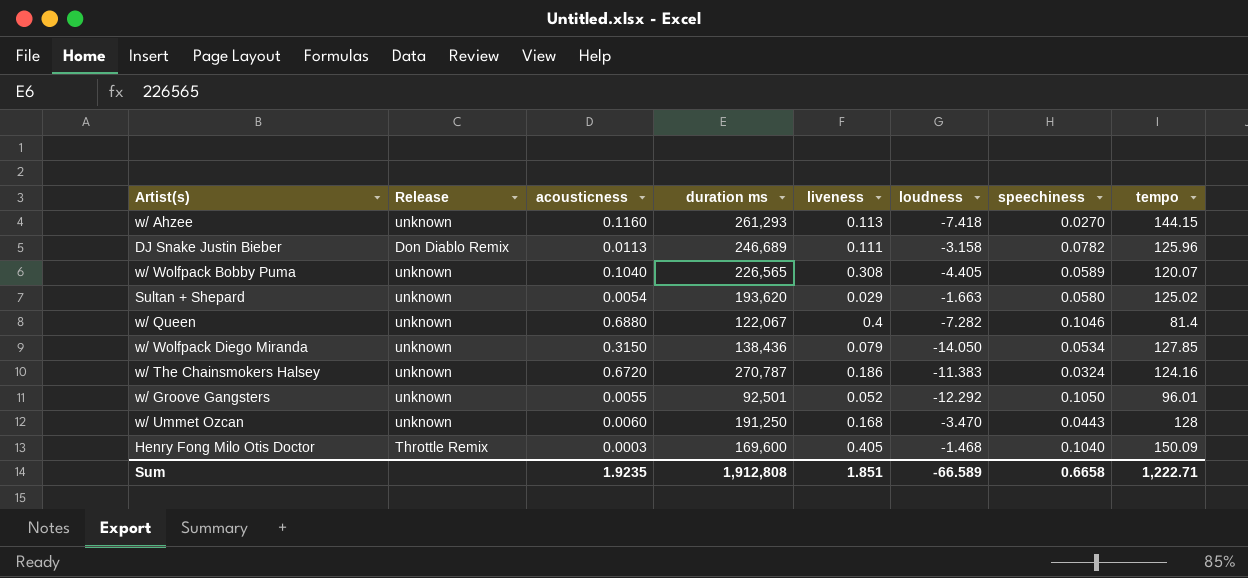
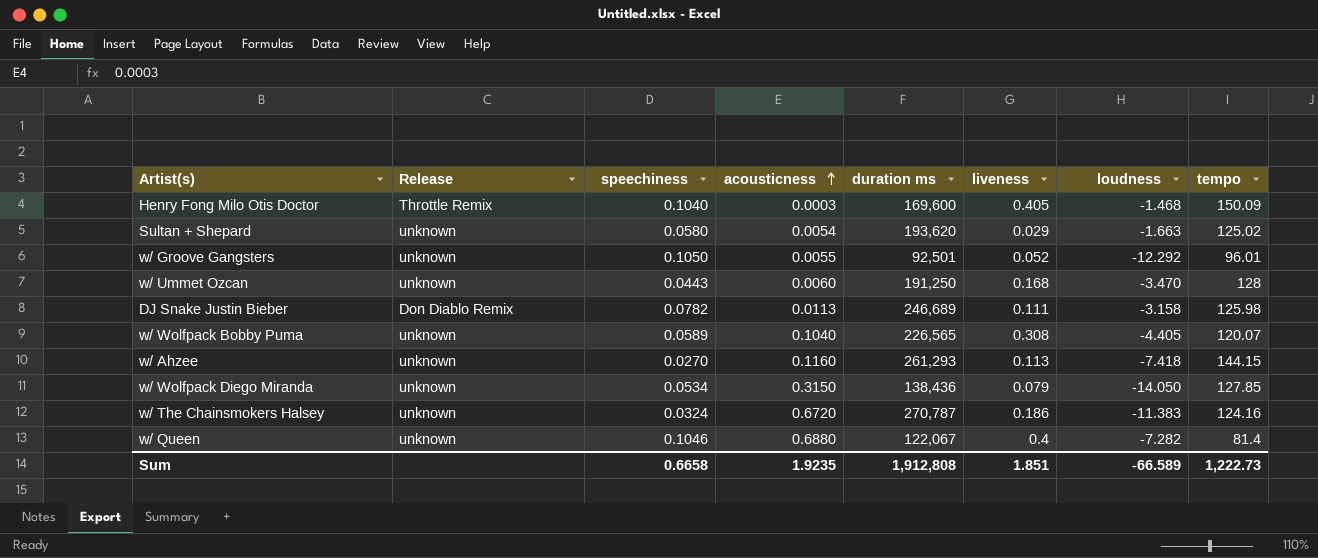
row order: none -> acousticness ascending
column speechiness | position: 7 -> 3
DJ Snake Justin Bieber | tempo: 125.96 -> 125.98
Sum | tempo: 1,222.71 -> 1,222.73

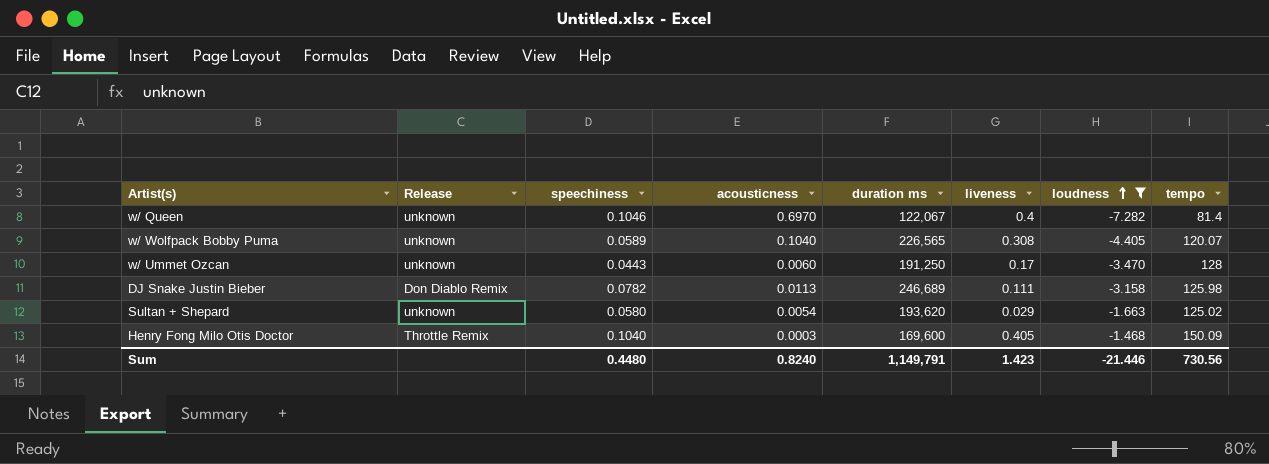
filter: none -> loudness >= -7.282
row order: acousticness ascending -> loudness ascending
w/ Queen | acousticness: 0.6880 -> 0.6970
w/ Ummet Ozcan | liveness: 0.168 -> 0.17
Sum | speechiness: 0.6658 -> 0.4480
Sum | acousticness: 1.9235 -> 0.8240
Sum | duration ms: 1,912,808 -> 1,149,791
Sum | liveness: 1.851 -> 1.423
Sum | loudness: -66.589 -> -21.446
Sum | tempo: 1,222.73 -> 730.56

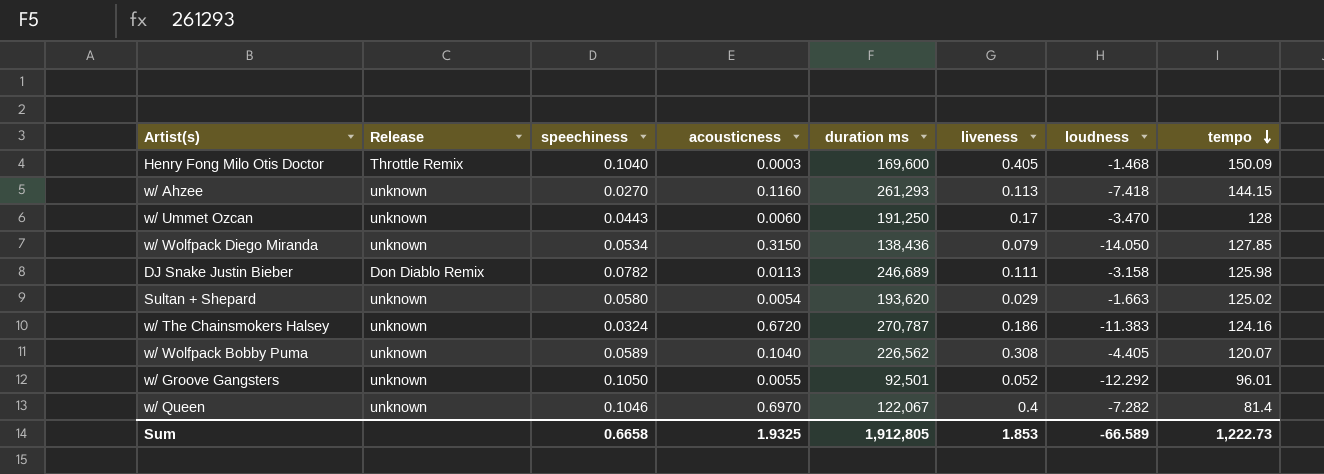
filter: loudness >= -7.282 -> none
row order: loudness ascending -> tempo descending
w/ Wolfpack Bobby Puma | duration ms: 226,565 -> 226,562
Sum | speechiness: 0.4480 -> 0.6658
Sum | acousticness: 0.8240 -> 1.9325
Sum | duration ms: 1,149,791 -> 1,912,805
Sum | liveness: 1.423 -> 1.853
Sum | loudness: -21.446 -> -66.589
Sum | tempo: 730.56 -> 1,222.73

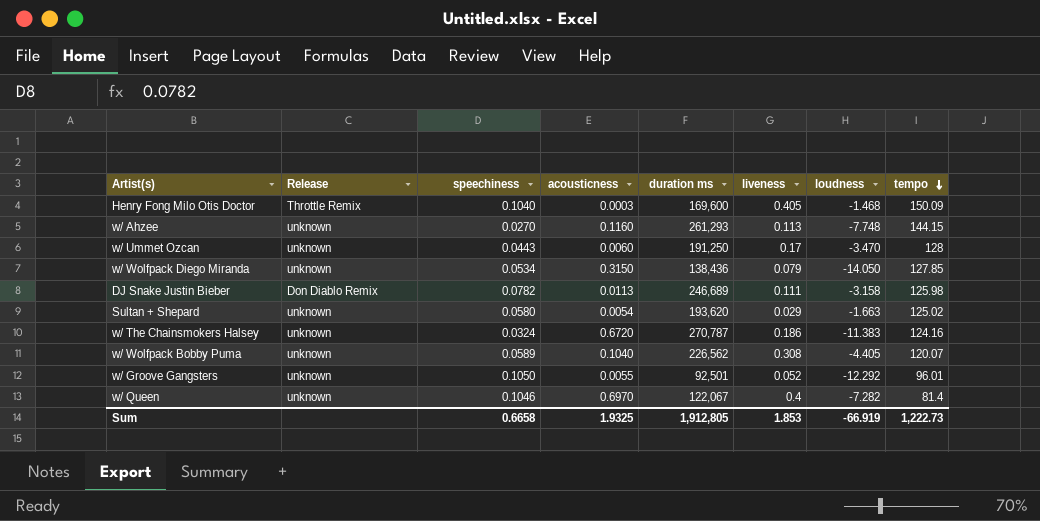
w/ Ahzee | loudness: -7.418 -> -7.748
Sum | loudness: -66.589 -> -66.919

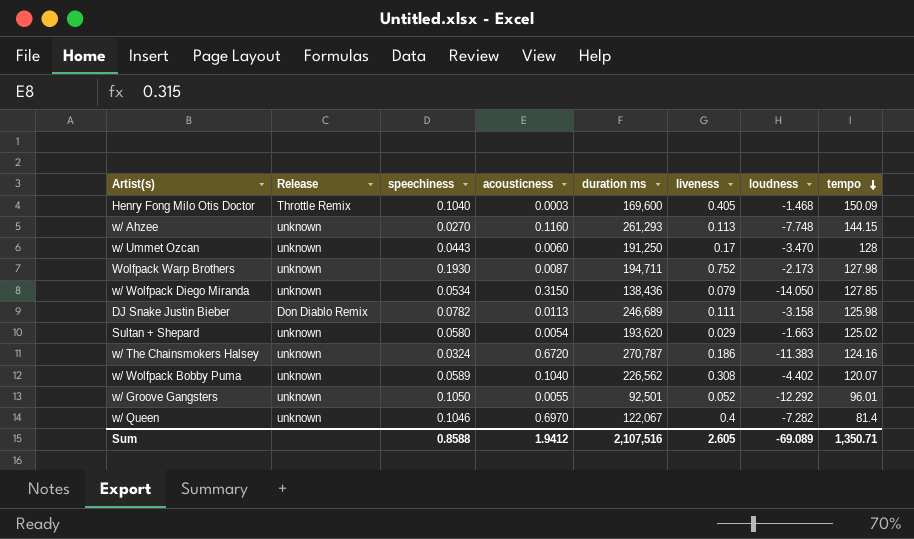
row Wolfpack Warp Brothers: none -> unknown | 0.1930 | 0.0087 | 194,711 | 0.752 | -2.173 | 127.98
w/ Wolfpack Bobby Puma | loudness: -4.405 -> -4.402
Sum | speechiness: 0.6658 -> 0.8588
Sum | acousticness: 1.9325 -> 1.9412
Sum | duration ms: 1,912,805 -> 2,107,516
Sum | liveness: 1.853 -> 2.605
Sum | loudness: -66.919 -> -69.089
Sum | tempo: 1,222.73 -> 1,350.71

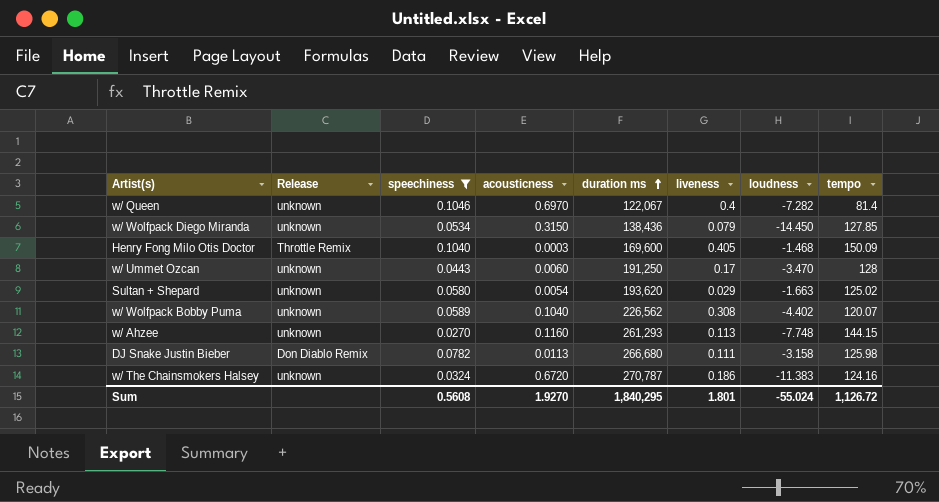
filter: none -> speechiness <= 0.1046
row order: tempo descending -> duration ms ascending
w/ Wolfpack Diego Miranda | loudness: -14.050 -> -14.450
DJ Snake Justin Bieber | duration ms: 246,689 -> 266,680
Sum | speechiness: 0.8588 -> 0.5608
Sum | acousticness: 1.9412 -> 1.9270
Sum | duration ms: 2,107,516 -> 1,840,295
Sum | liveness: 2.605 -> 1.801
Sum | loudness: -69.089 -> -55.024
Sum | tempo: 1,350.71 -> 1,126.72

